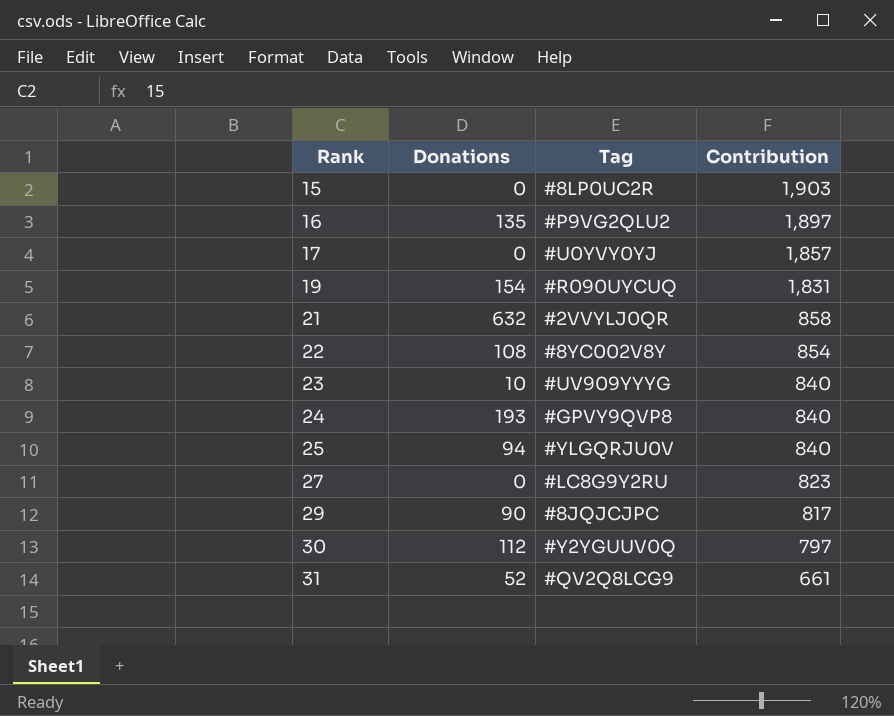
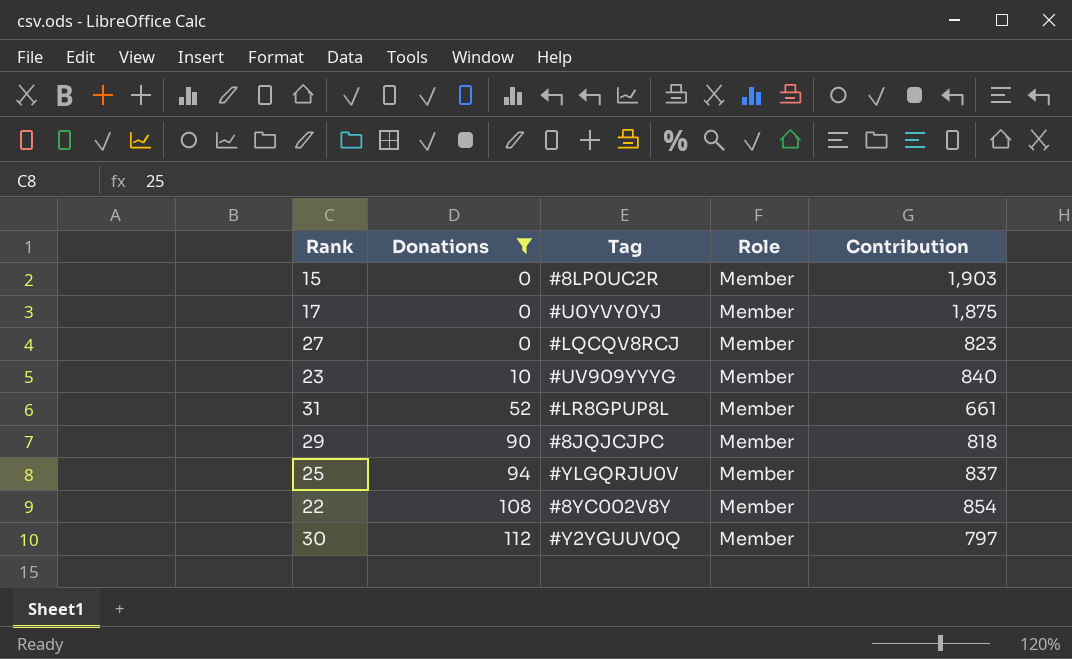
filter: none -> Donations <= 112
row order: Rank ascending -> Donations ascending
column Role | position: none -> 4
17 | Contribution: 1,857 -> 1,875
27 | Tag: #LC8G9Y2RU -> #LQCQV8RCJ
31 | Tag: #QV2Q8LCG9 -> #LR8GPUP8L
29 | Contribution: 817 -> 818
25 | Contribution: 840 -> 837

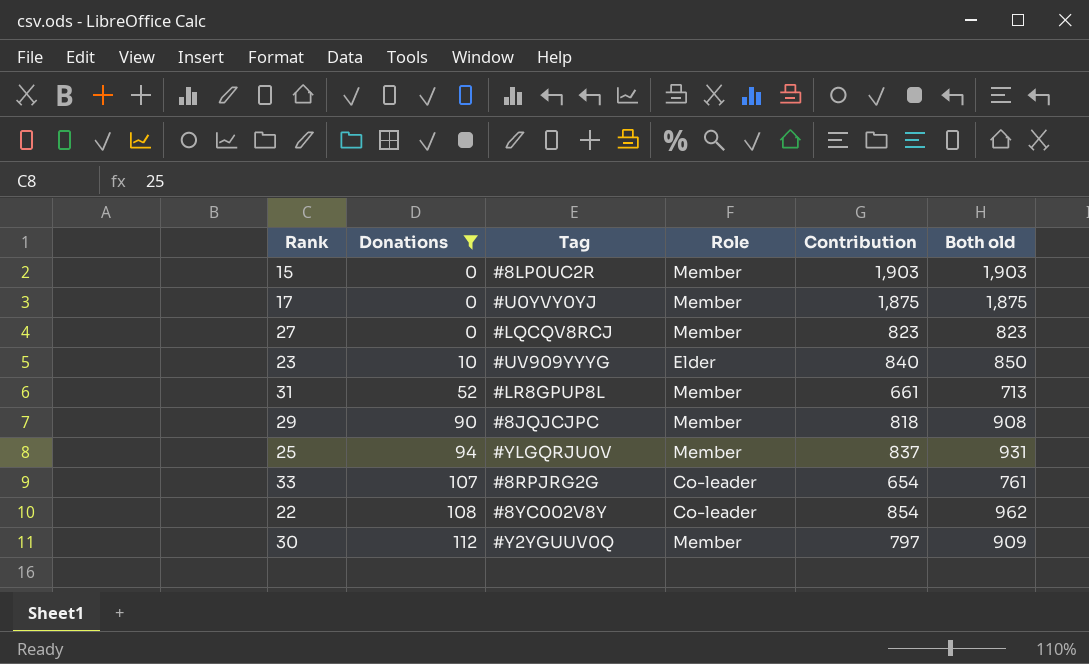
column Both old | formula: none -> [Donations] + [Contribution]
23 | Role: Member -> Elder
row 33: none -> 107 | #8RPJRG2G | Co-leader | 654 | 761
22 | Role: Member -> Co-leader

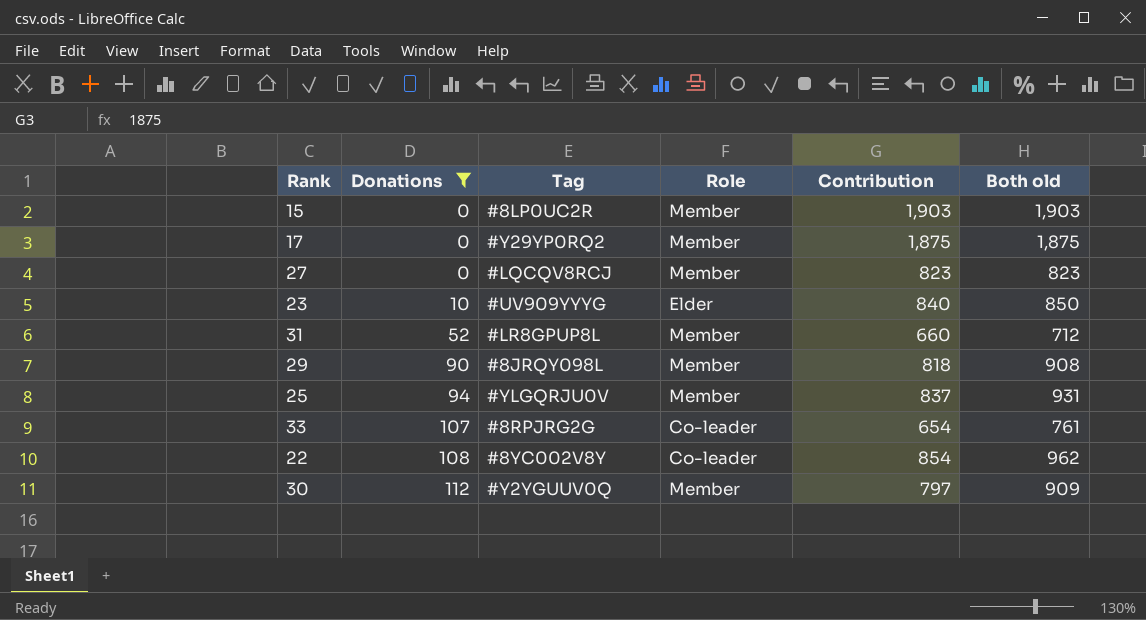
17 | Tag: #U0YVY0YJ -> #Y29YP0RQ2
31 | Contribution: 661 -> 660
31 | Both old: 713 -> 712
29 | Tag: #8JQJCJPC -> #8JRQY098L

